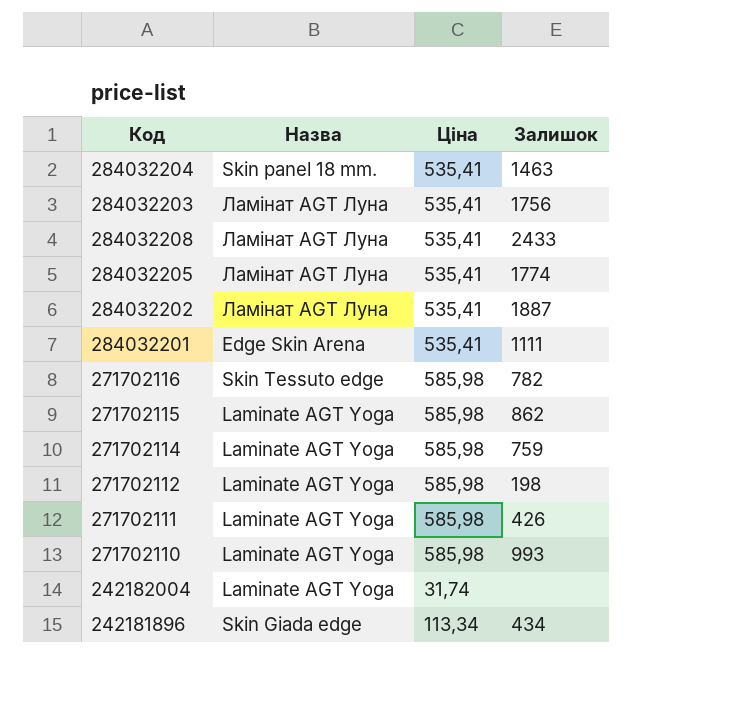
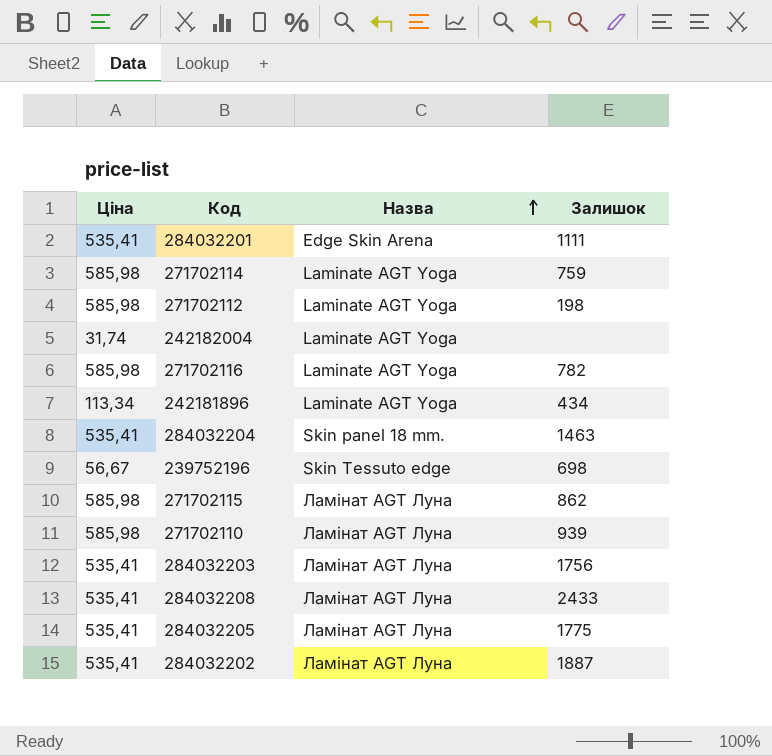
row order: none -> Назва ascending
column Ціна | position: 3 -> 1
row 271702111: Laminate AGT Yoga | 585,98 | 426 -> none
271702116 | Назва: Skin Tessuto edge -> Laminate AGT Yoga
242181896 | Назва: Skin Giada edge -> Laminate AGT Yoga
row 239752196: none -> 56,67 | Skin Tessuto edge | 698
271702115 | Назва: Laminate AGT Yoga -> Ламінат AGT Луна
271702110 | Назва: Laminate AGT Yoga -> Ламінат AGT Луна
271702110 | Залишок: 993 -> 939
284032205 | Залишок: 1774 -> 1775

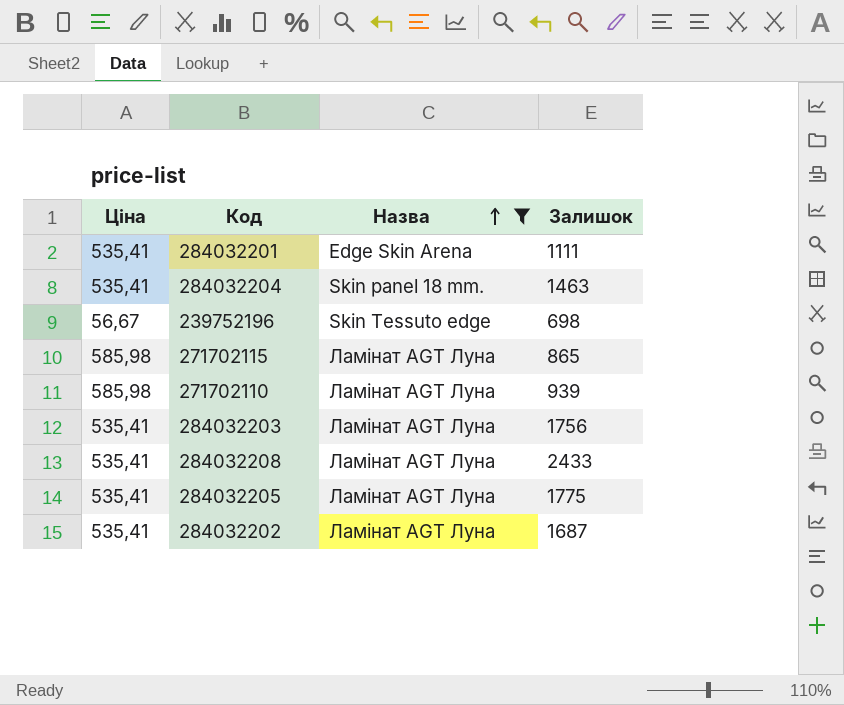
filter: none -> Назва != Laminate AGT Yoga
271702115 | Залишок: 862 -> 865
284032202 | Залишок: 1887 -> 1687

